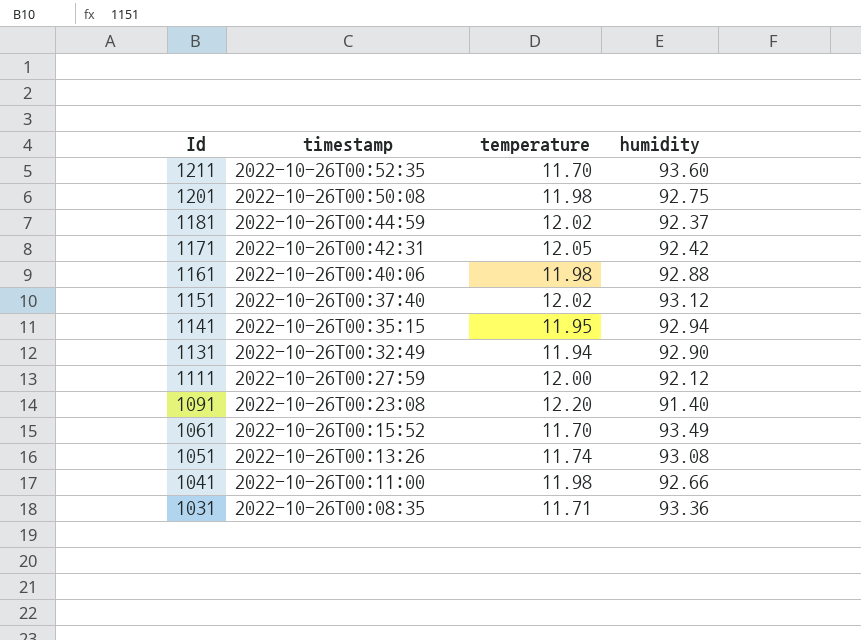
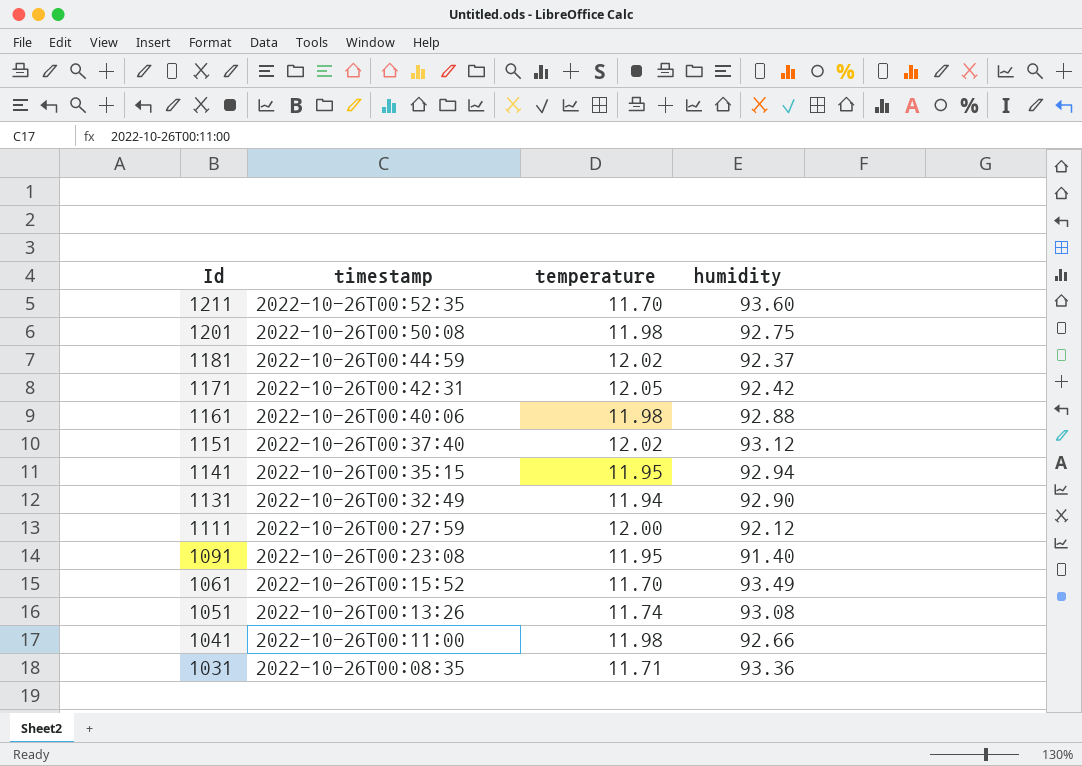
1091 | temperature: 12.20 -> 11.95

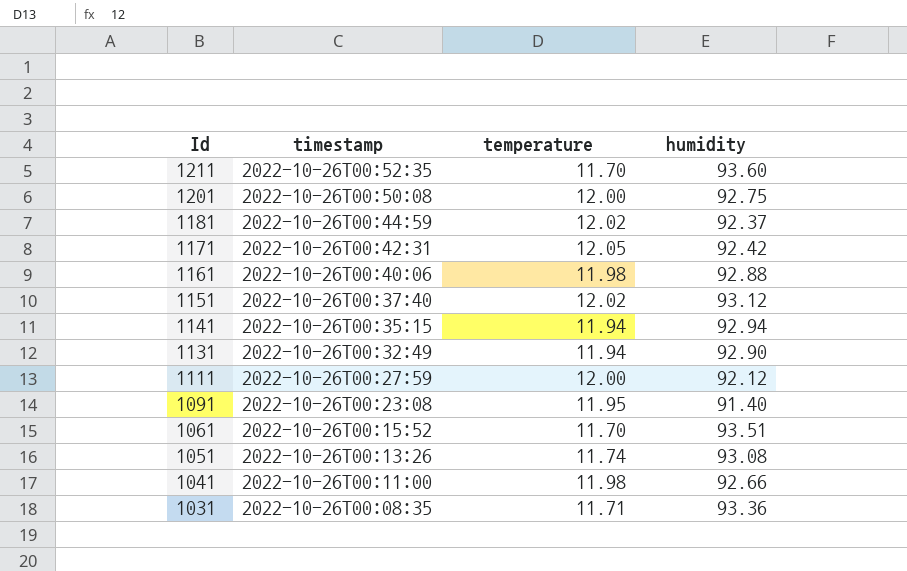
1201 | temperature: 11.98 -> 12.00
1141 | temperature: 11.95 -> 11.94
1061 | humidity: 93.49 -> 93.51

